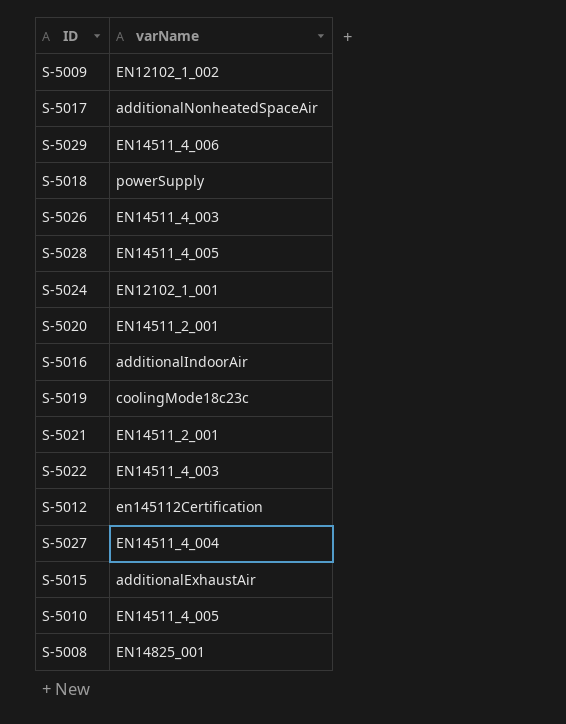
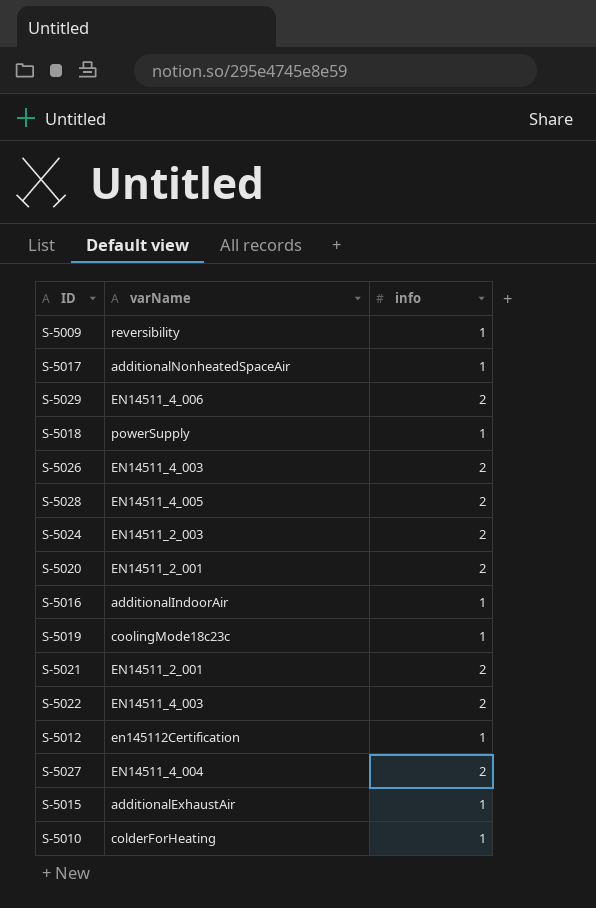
column info | position: none -> 3
row S-5008: EN14825_001 -> none
S-5009 | varName: EN12102_1_002 -> reversibility
S-5024 | varName: EN12102_1_001 -> EN14511_2_003
S-5010 | varName: EN14511_4_005 -> colderForHeating

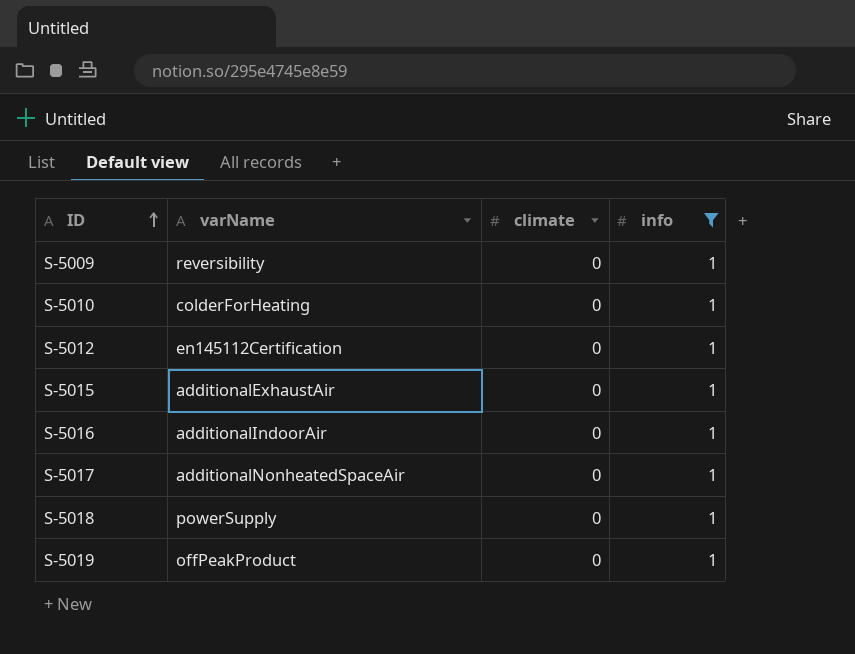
filter: none -> info = 1
row order: none -> ID ascending
column climate | position: none -> 3
S-5019 | varName: coolingMode18c23c -> offPeakProduct

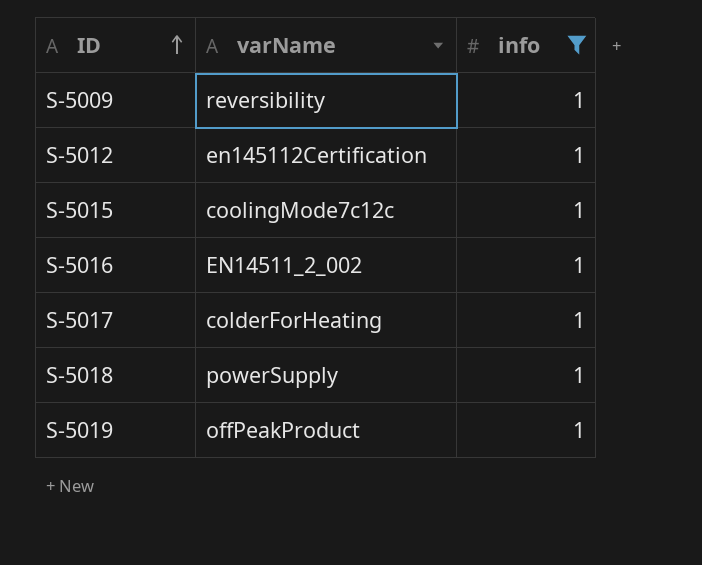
column climate | position: 3 -> none
row S-5010: colderForHeating | 0 | 1 -> none
S-5015 | varName: additionalExhaustAir -> coolingMode7c12c
S-5016 | varName: additionalIndoorAir -> EN14511_2_002
S-5017 | varName: additionalNonheatedSpaceAir -> colderForHeating

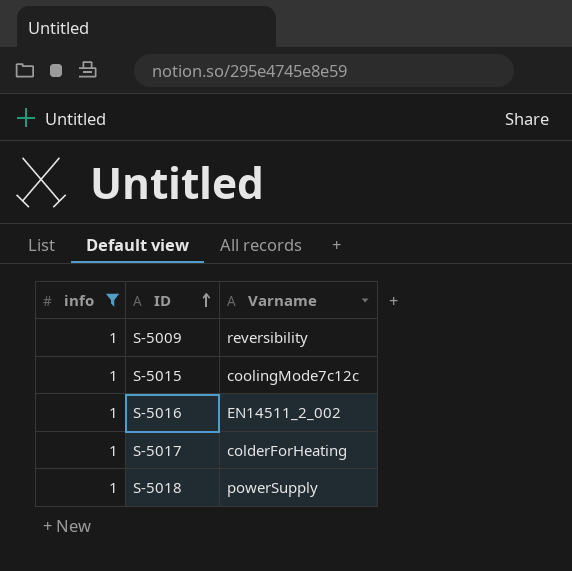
column info | position: 3 -> 1
column name: varName -> Varname
row S-5012: en145112Certification | 1 -> none
row S-5019: offPeakProduct | 1 -> none

